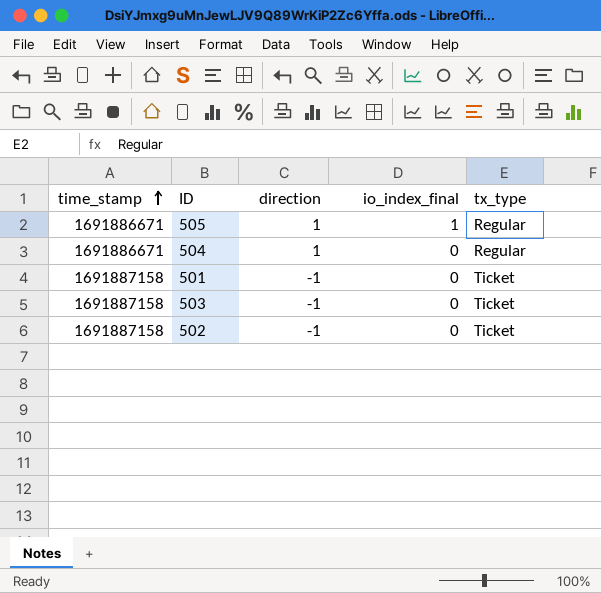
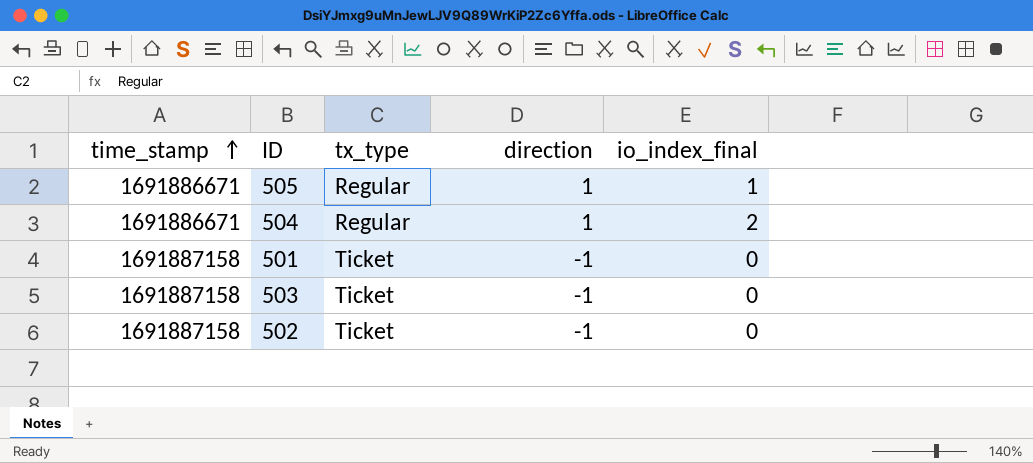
column tx_type | position: 5 -> 3
504 | io_index_final: 0 -> 2

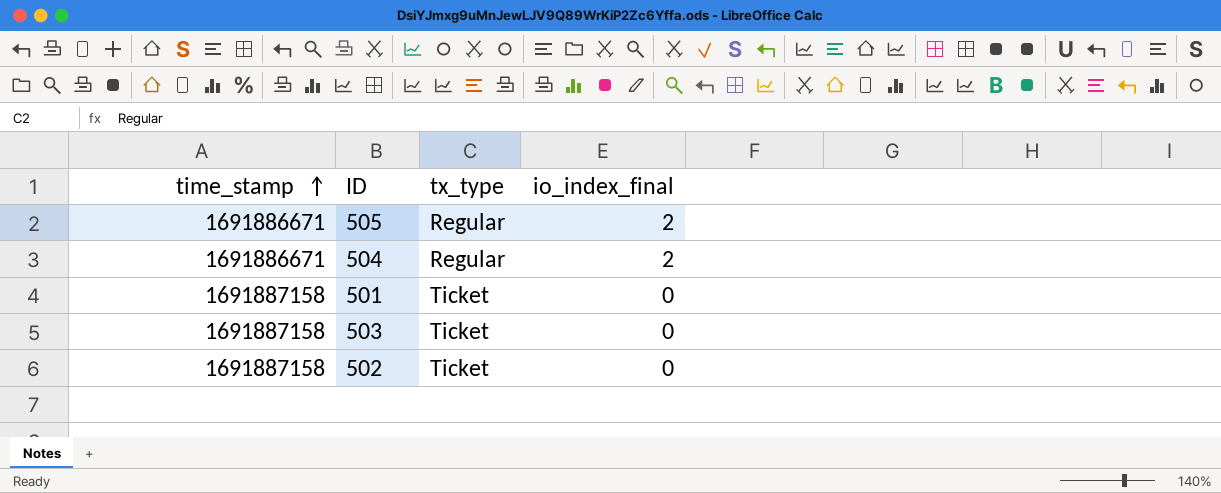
column direction | position: 4 -> none
505 | io_index_final: 1 -> 2

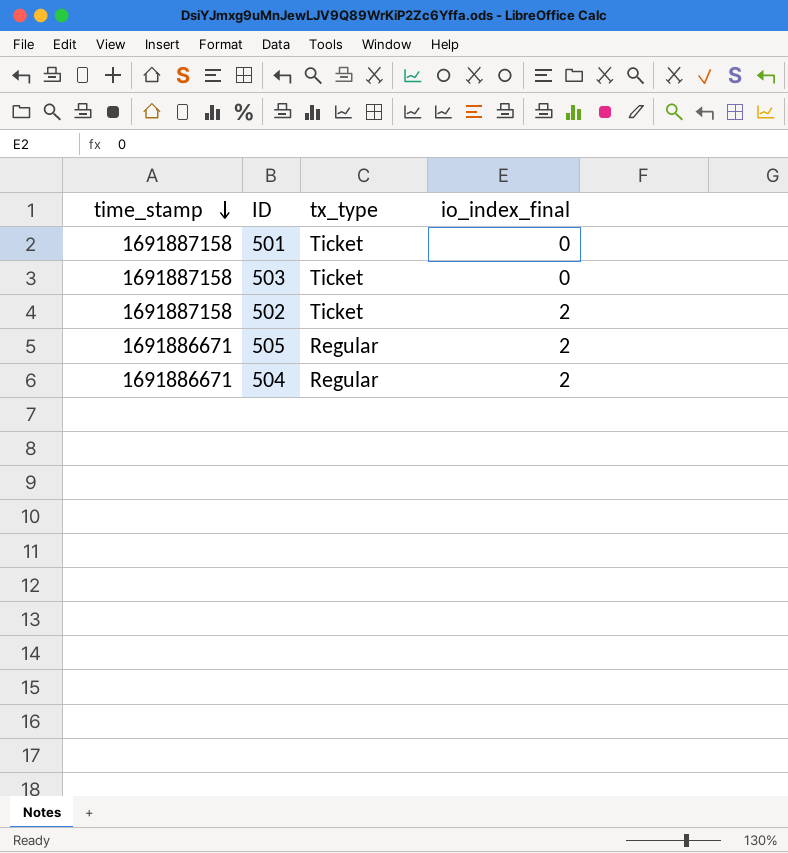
row order: time_stamp ascending -> time_stamp descending
502 | io_index_final: 0 -> 2

